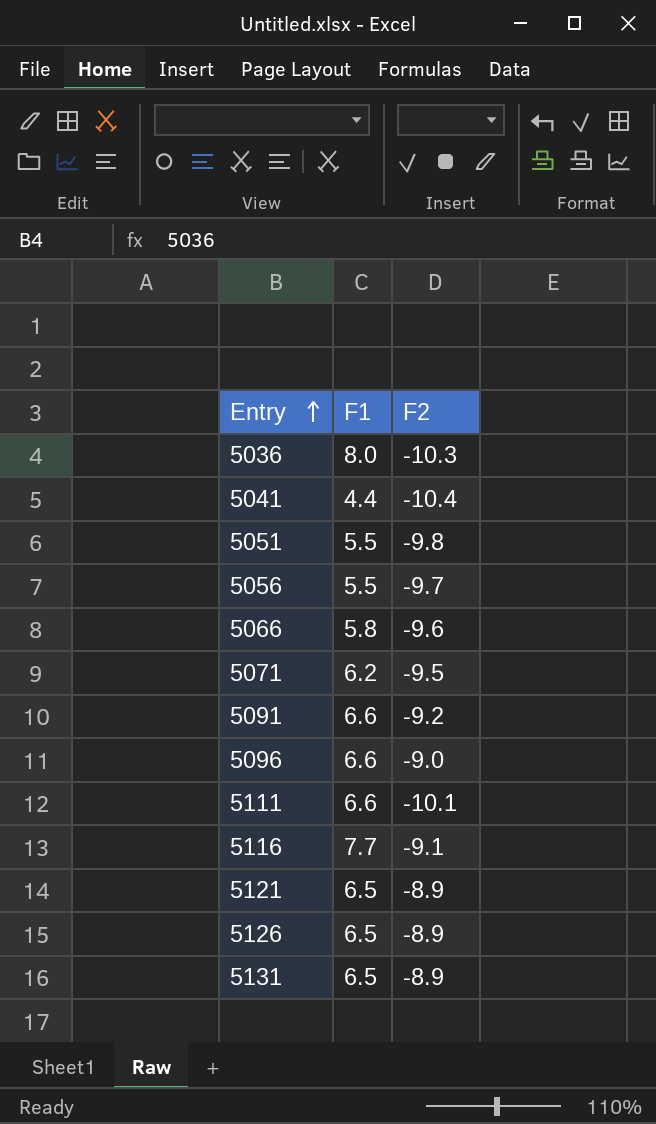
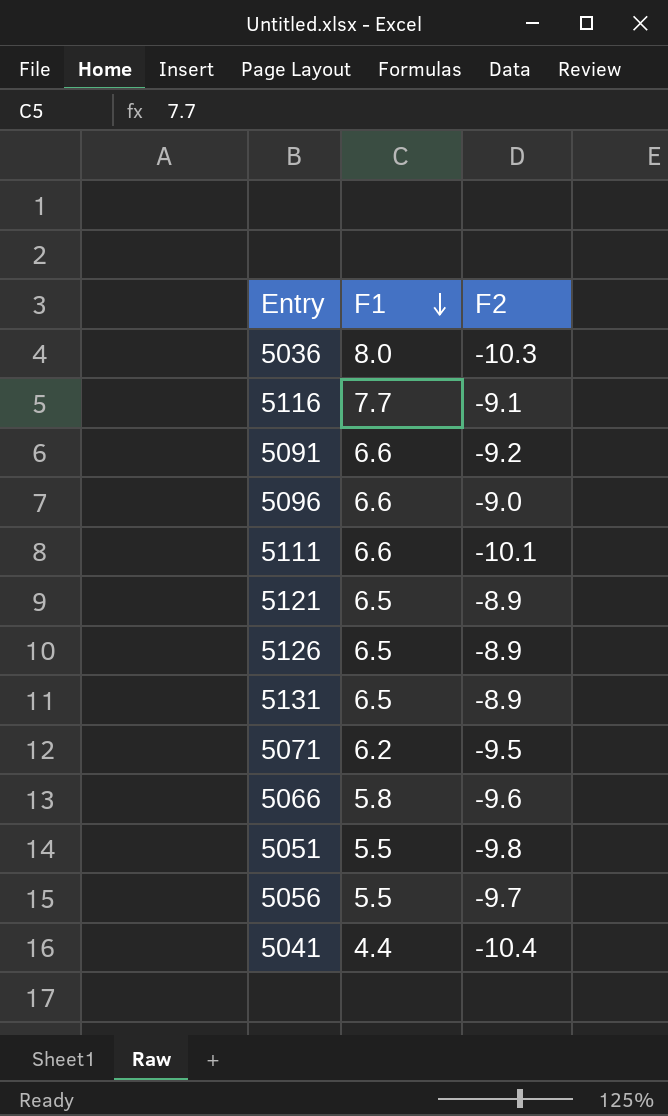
row order: Entry ascending -> F1 descending

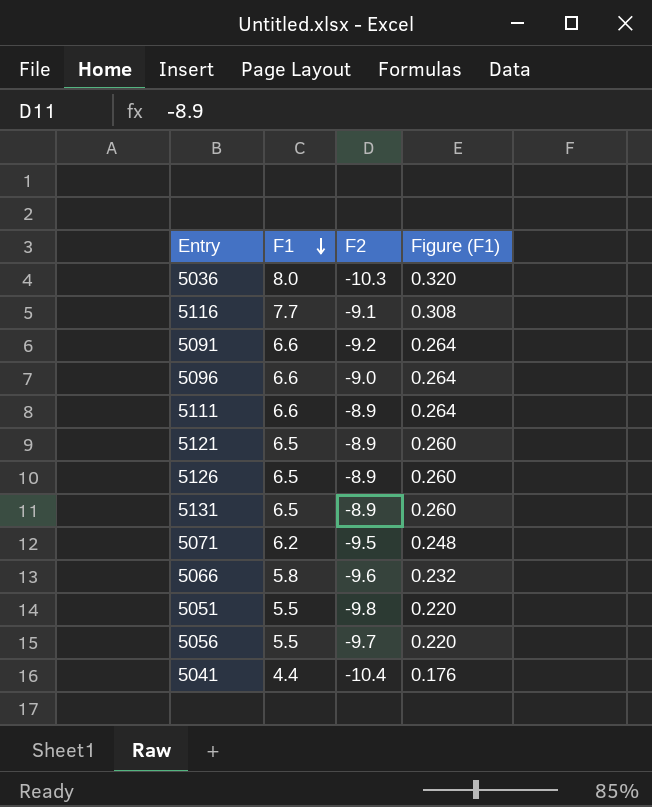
column Figure (F1) | formula: none -> [F1] * 0.04
5111 | F2: -10.1 -> -8.9

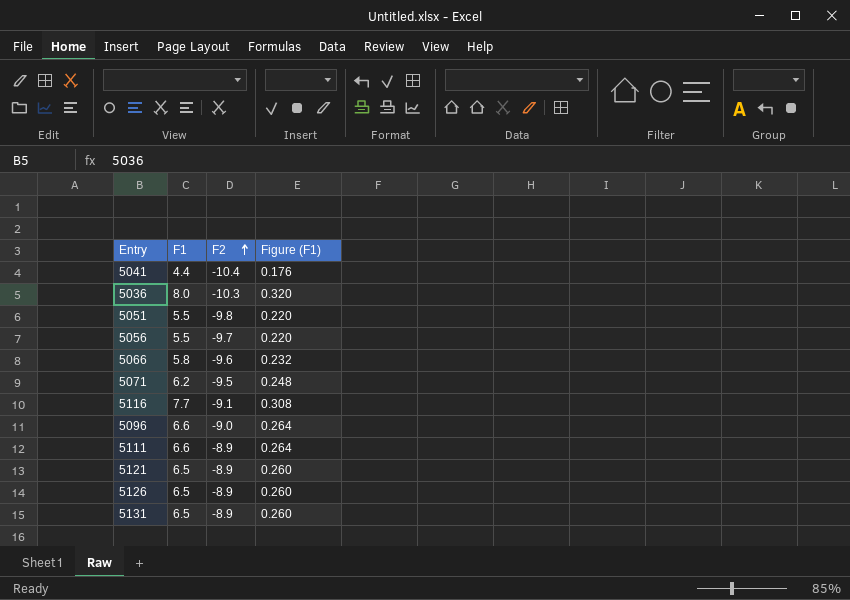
row order: F1 descending -> F2 ascending
row 5091: 6.6 | -9.2 | 0.264 -> none

